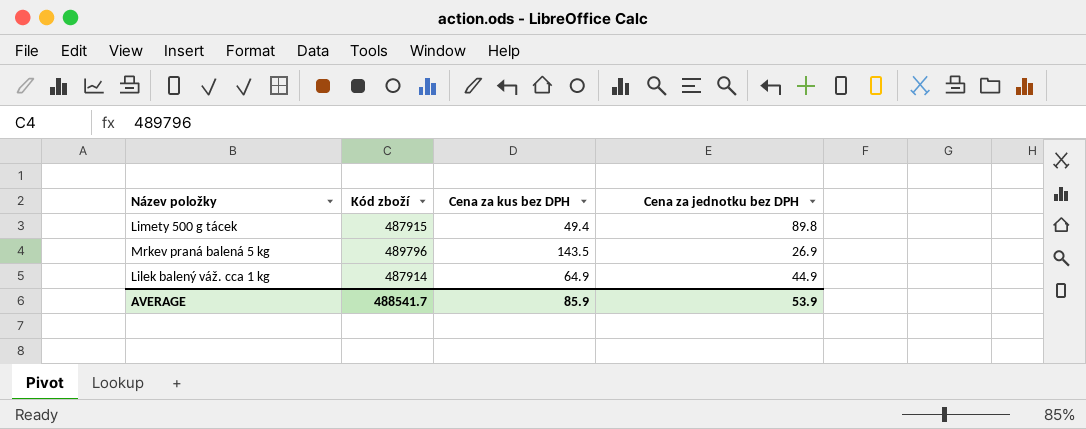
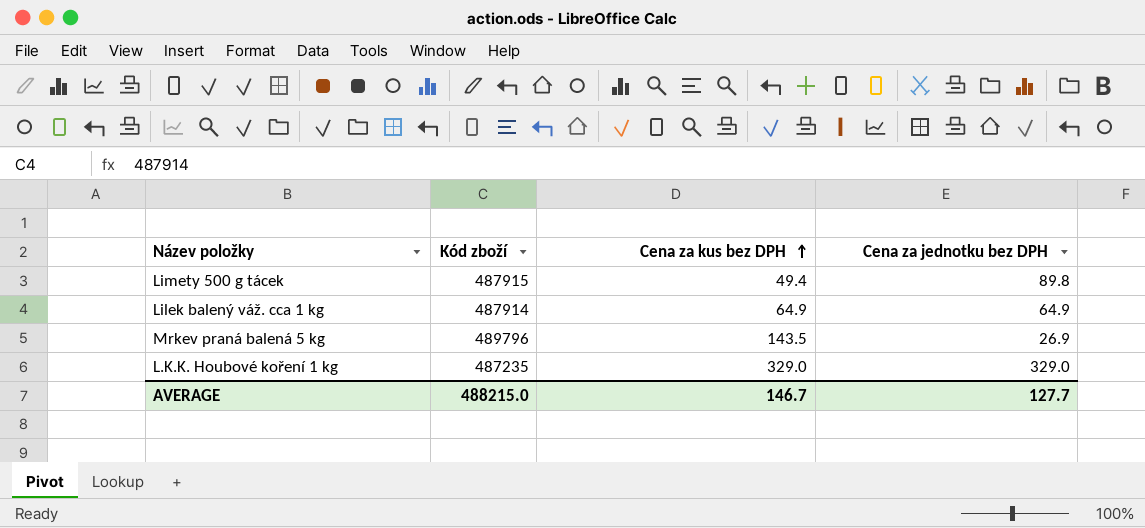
row order: none -> Cena za kus bez DPH ascending
Lilek balený váž. cca 1 kg | Cena za jednotku bez DPH: 44.9 -> 64.9
row L.K.K. Houbové koření 1 kg: none -> 487235 | 329.0 | 329.0
AVERAGE | Kód zboží: 488541.7 -> 488215.0
AVERAGE | Cena za kus bez DPH: 85.9 -> 146.7
AVERAGE | Cena za jednotku bez DPH: 53.9 -> 127.7

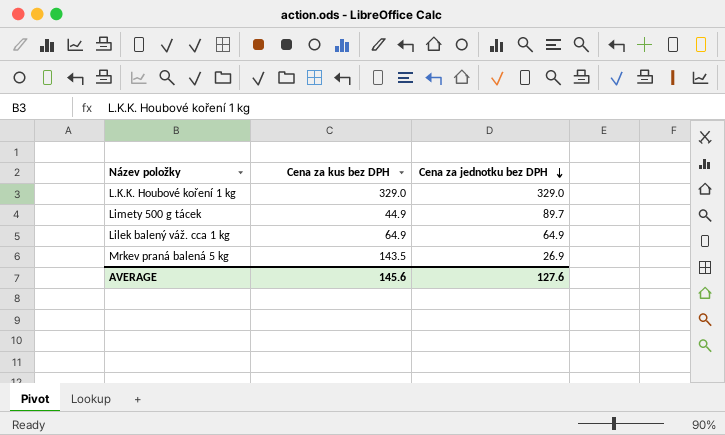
row order: Cena za kus bez DPH ascending -> Cena za jednotku bez DPH descending
column Kód zboží | position: 2 -> none
Limety 500 g tácek | Cena za kus bez DPH: 49.4 -> 44.9
Limety 500 g tácek | Cena za jednotku bez DPH: 89.8 -> 89.7
AVERAGE | Cena za kus bez DPH: 146.7 -> 145.6
AVERAGE | Cena za jednotku bez DPH: 127.7 -> 127.6

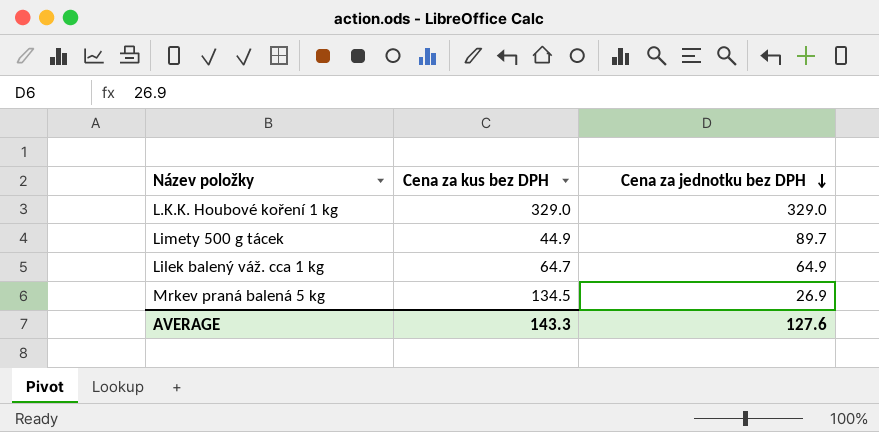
Lilek balený váž. cca 1 kg | Cena za kus bez DPH: 64.9 -> 64.7
Mrkev praná balená 5 kg | Cena za kus bez DPH: 143.5 -> 134.5
AVERAGE | Cena za kus bez DPH: 145.6 -> 143.3

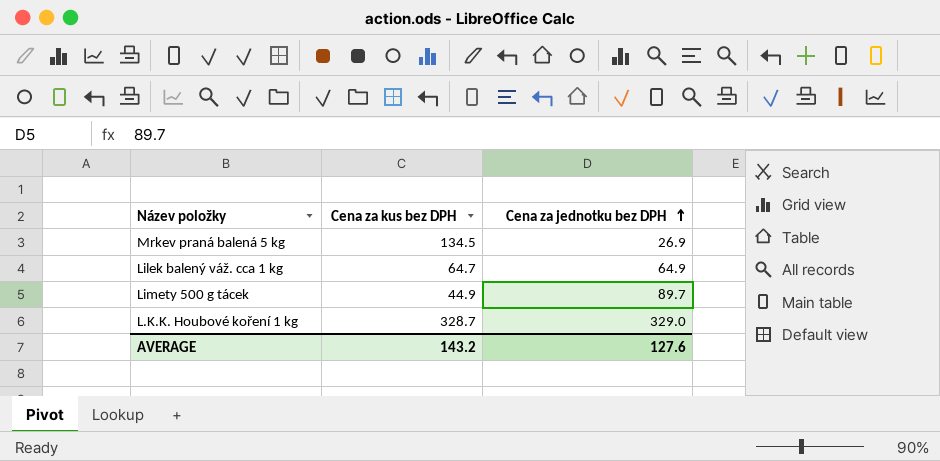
row order: Cena za jednotku bez DPH descending -> Cena za jednotku bez DPH ascending
L.K.K. Houbové koření 1 kg | Cena za kus bez DPH: 329.0 -> 328.7
AVERAGE | Cena za kus bez DPH: 143.3 -> 143.2

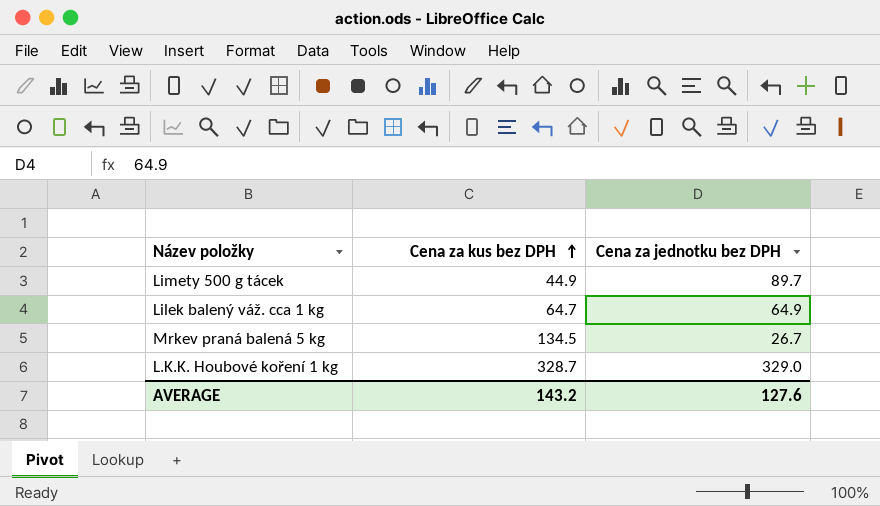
row order: Cena za jednotku bez DPH ascending -> Cena za kus bez DPH ascending
Mrkev praná balená 5 kg | Cena za jednotku bez DPH: 26.9 -> 26.7

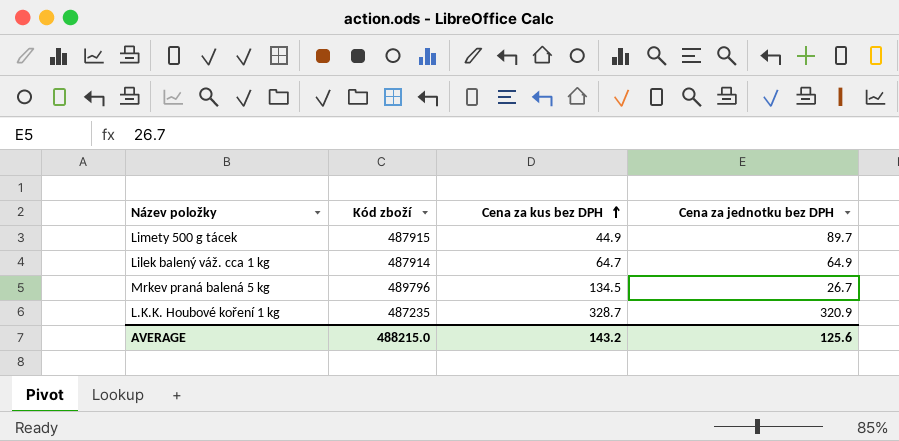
column Kód zboží | position: none -> 2
L.K.K. Houbové koření 1 kg | Cena za jednotku bez DPH: 329.0 -> 320.9
AVERAGE | Cena za jednotku bez DPH: 127.6 -> 125.6

